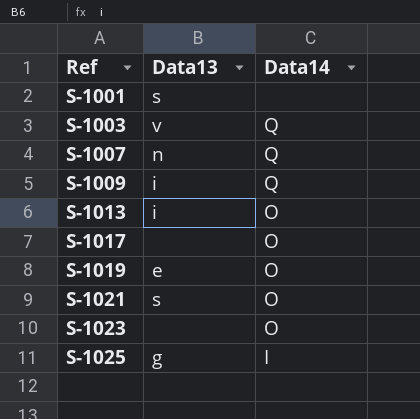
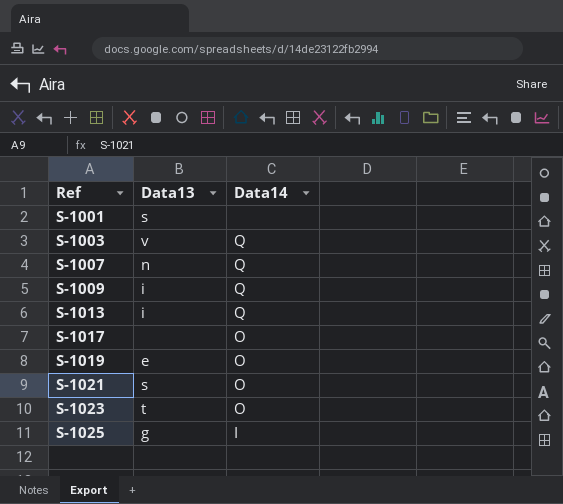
S-1013 | Data14: O -> Q
S-1023 | Data13: none -> t

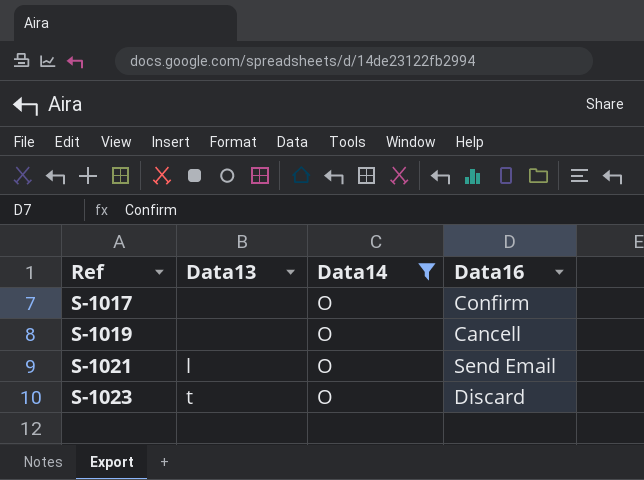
filter: none -> Data14 = O
column Data16 | position: none -> 4
S-1019 | Data13: e -> none
S-1021 | Data13: s -> l

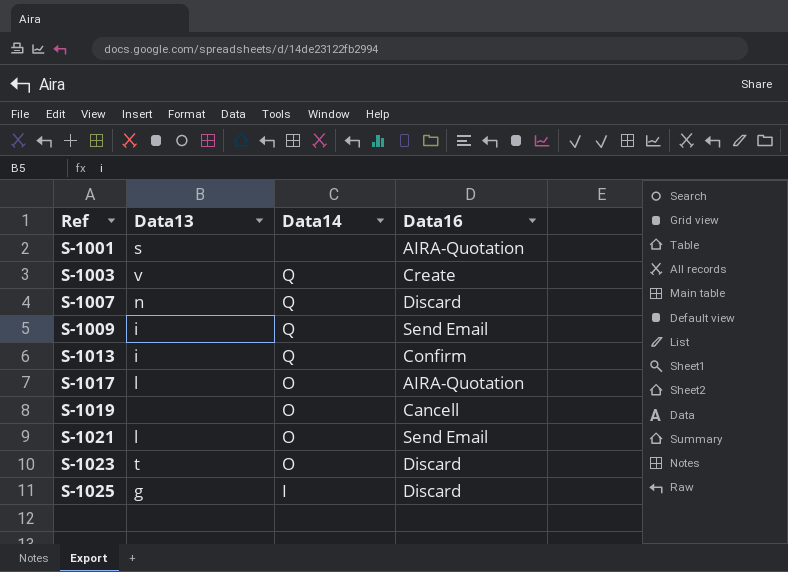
filter: Data14 = O -> none
S-1017 | Data13: none -> l
S-1017 | Data16: Confirm -> AIRA-Quotation

